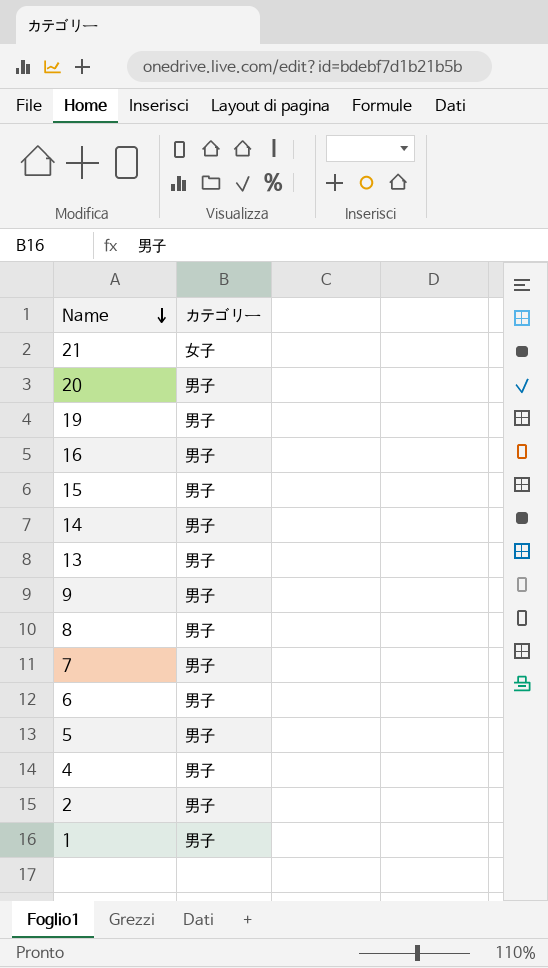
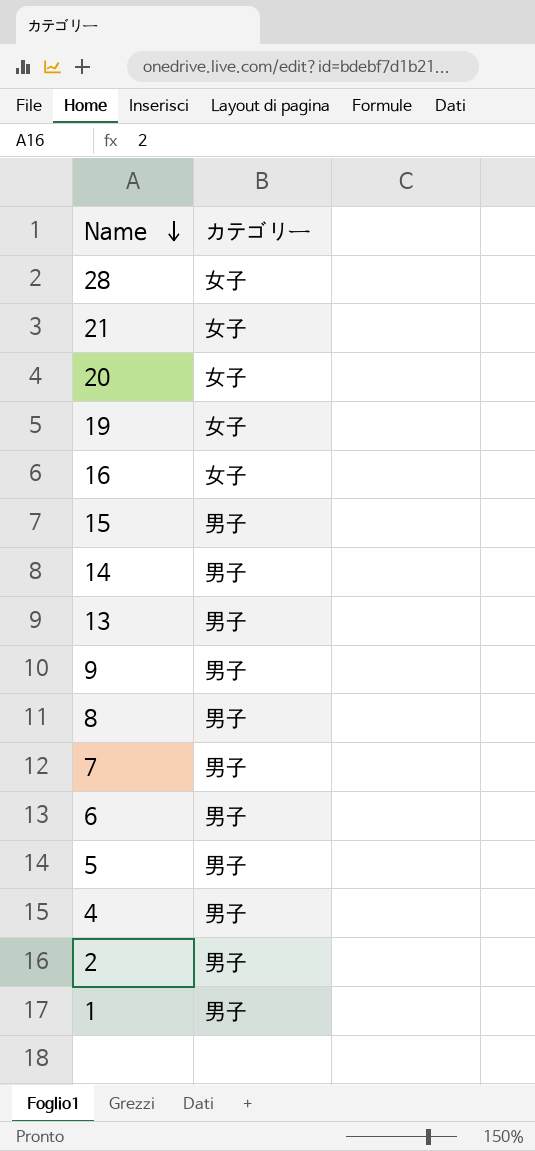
row 28: none -> 女子
20 | カテゴリー: 男子 -> 女子
19 | カテゴリー: 男子 -> 女子
16 | カテゴリー: 男子 -> 女子

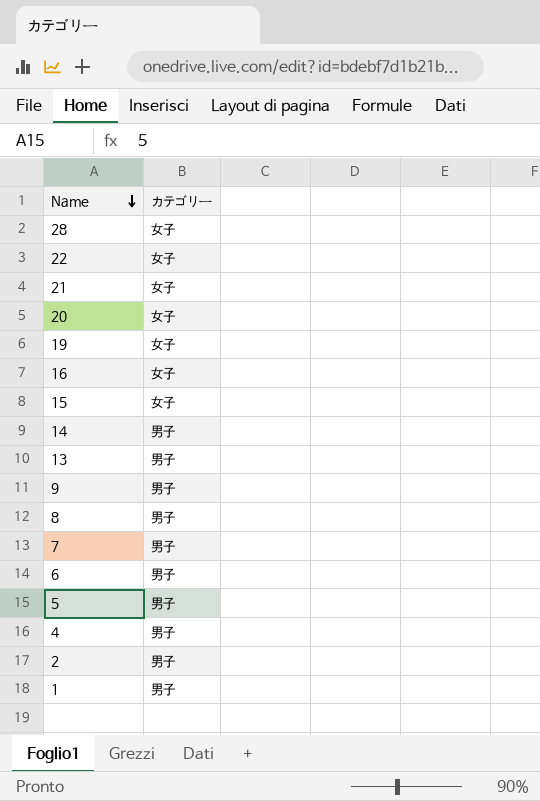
row 22: none -> 女子
15 | カテゴリー: 男子 -> 女子

